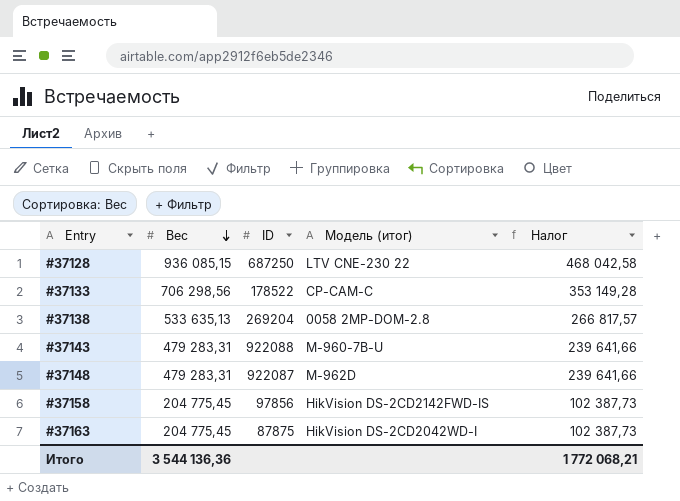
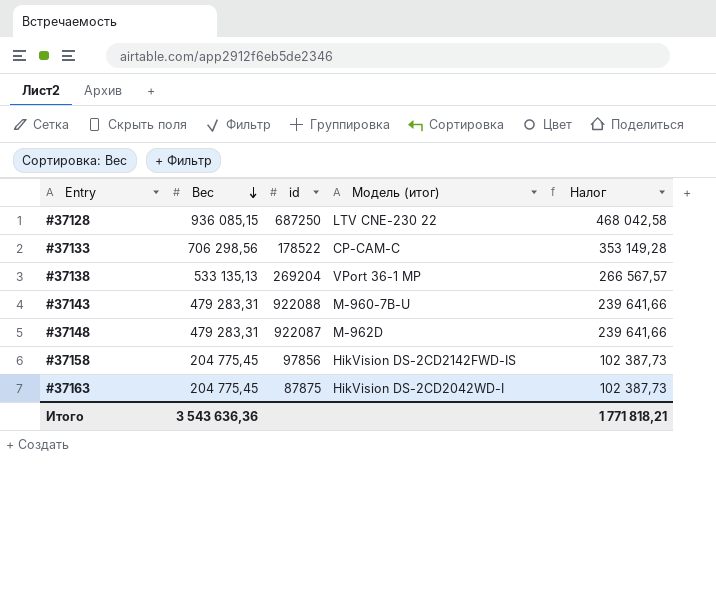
column name: ID -> id
#37138 | Вес: 533 635,13 -> 533 135,13
#37138 | Модель (итог): 0058 2MP-DOM-2.8 -> VPort 36-1 МР
#37138 | Налог: 266 817,57 -> 266 567,57
Итого | Вес: 3 544 136,36 -> 3 543 636,36
Итого | Налог: 1 772 068,21 -> 1 771 818,21

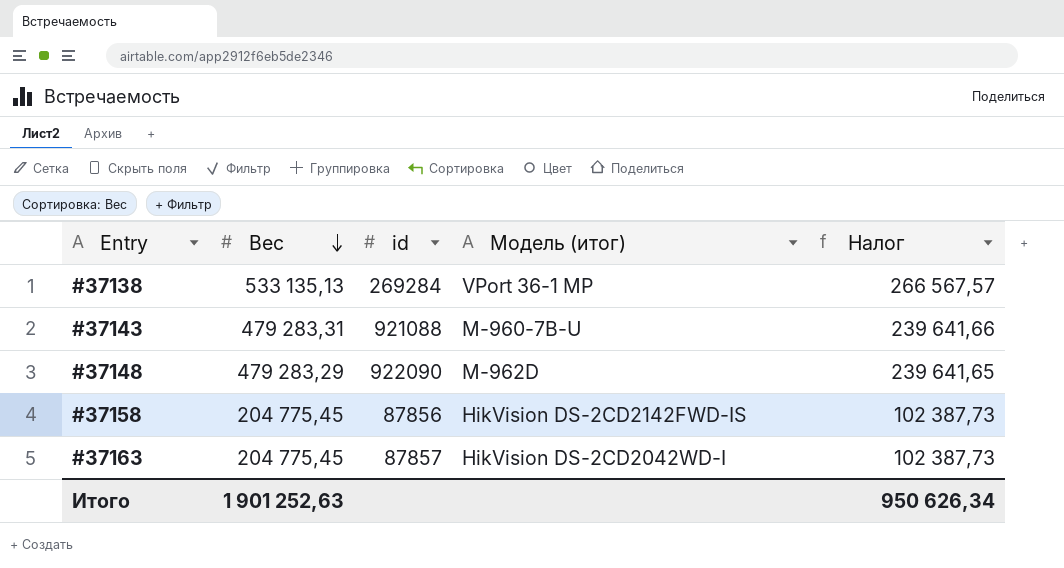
row #37128: 936 085,15 | 687250 | LTV CNE-230 22 | 468 042,58 -> none
row #37133: 706 298,56 | 178522 | CP-CAM-C | 353 149,28 -> none
#37138 | id: 269204 -> 269284
#37143 | id: 922088 -> 921088
#37148 | Вес: 479 283,31 -> 479 283,29
#37148 | id: 922087 -> 922090
#37148 | Налог: 239 641,66 -> 239 641,65
#37158 | id: 97856 -> 87856
#37163 | id: 87875 -> 87857
Итого | Вес: 3 543 636,36 -> 1 901 252,63
Итого | Налог: 1 771 818,21 -> 950 626,34

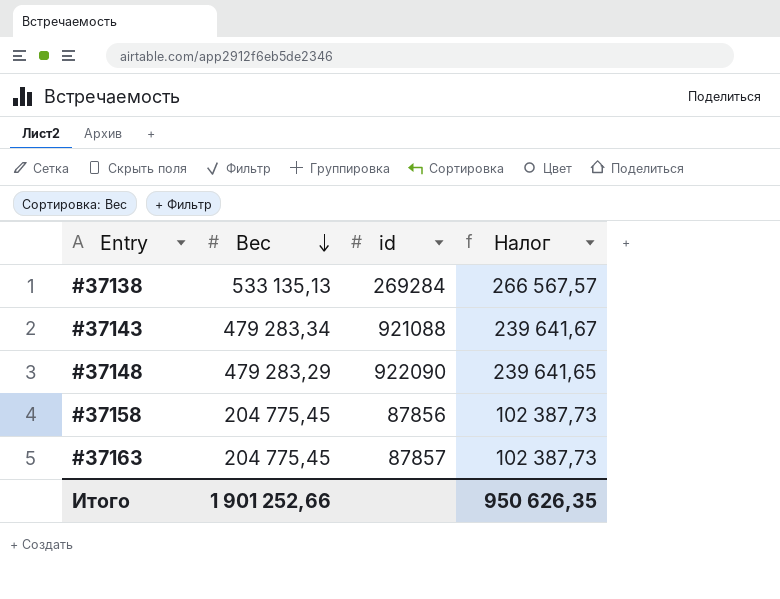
column Модель (итог) | position: 4 -> none
#37143 | Вес: 479 283,31 -> 479 283,34
#37143 | Налог: 239 641,66 -> 239 641,67
Итого | Вес: 1 901 252,63 -> 1 901 252,66
Итого | Налог: 950 626,34 -> 950 626,35

